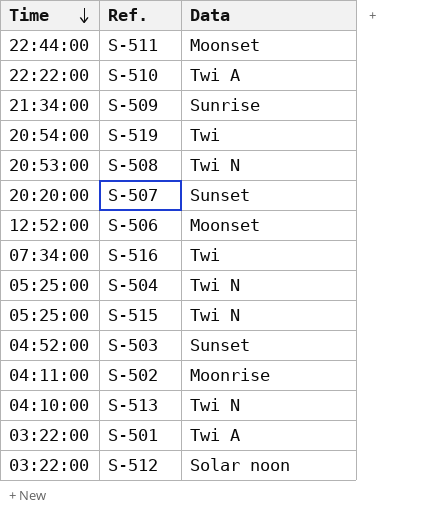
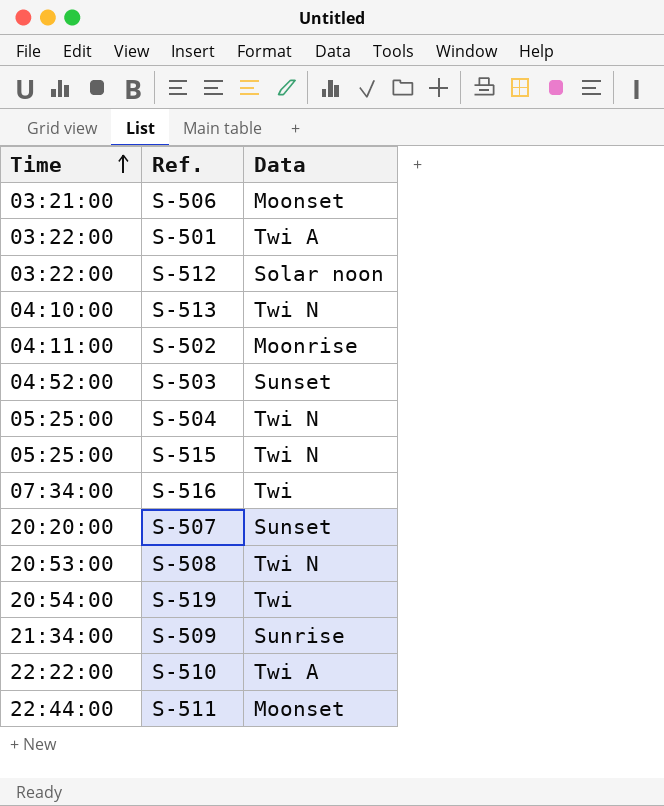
row order: Time descending -> Time ascending
S-506 | Time: 12:52:00 -> 03:21:00

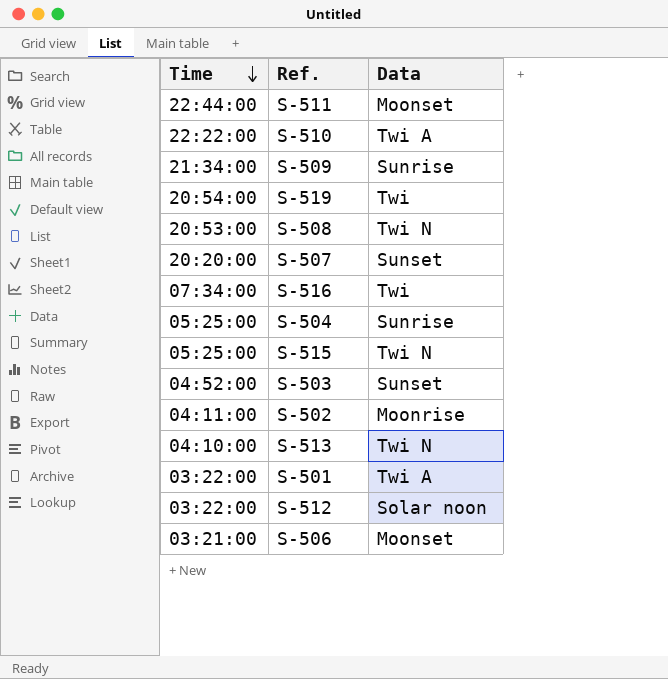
row order: Time ascending -> Time descending
S-504 | Data: Twi N -> Sunrise

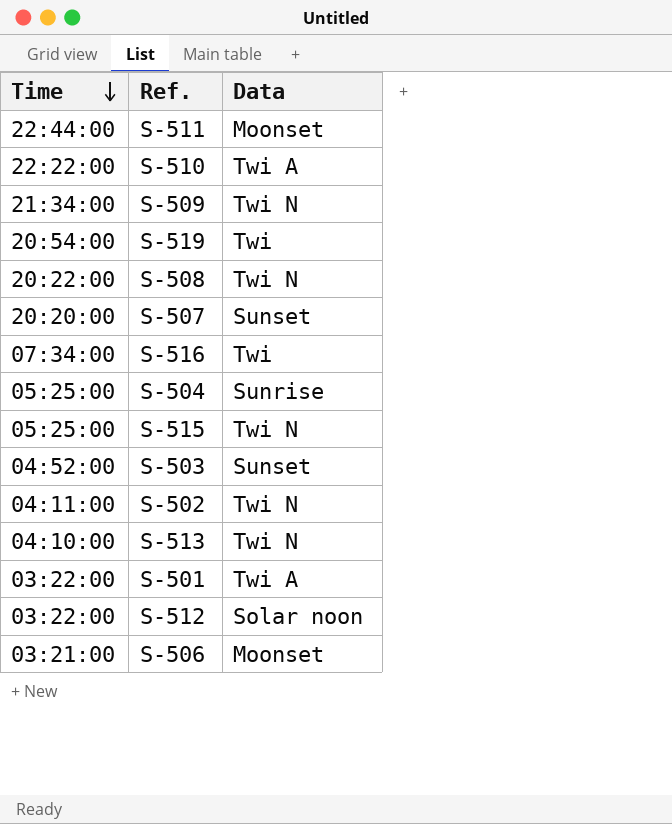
S-509 | Data: Sunrise -> Twi N
S-508 | Time: 20:53:00 -> 20:22:00
S-502 | Data: Moonrise -> Twi N

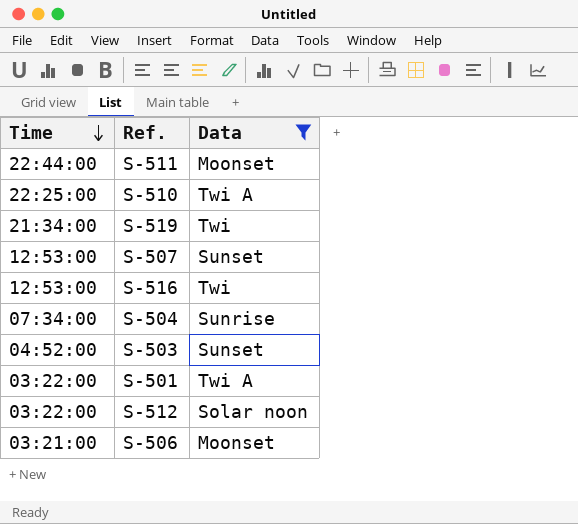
filter: none -> Data != Twi N
S-510 | Time: 22:22:00 -> 22:25:00
S-519 | Time: 20:54:00 -> 21:34:00
S-507 | Time: 20:20:00 -> 12:53:00
S-516 | Time: 07:34:00 -> 12:53:00
S-504 | Time: 05:25:00 -> 07:34:00

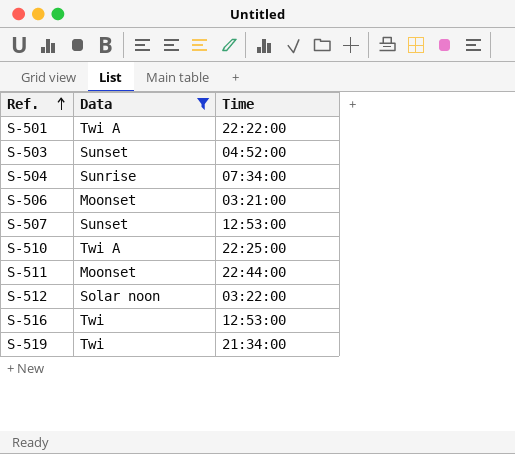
row order: Time descending -> Ref. ascending
column Time | position: 1 -> 3
S-501 | Time: 03:22:00 -> 22:22:00

